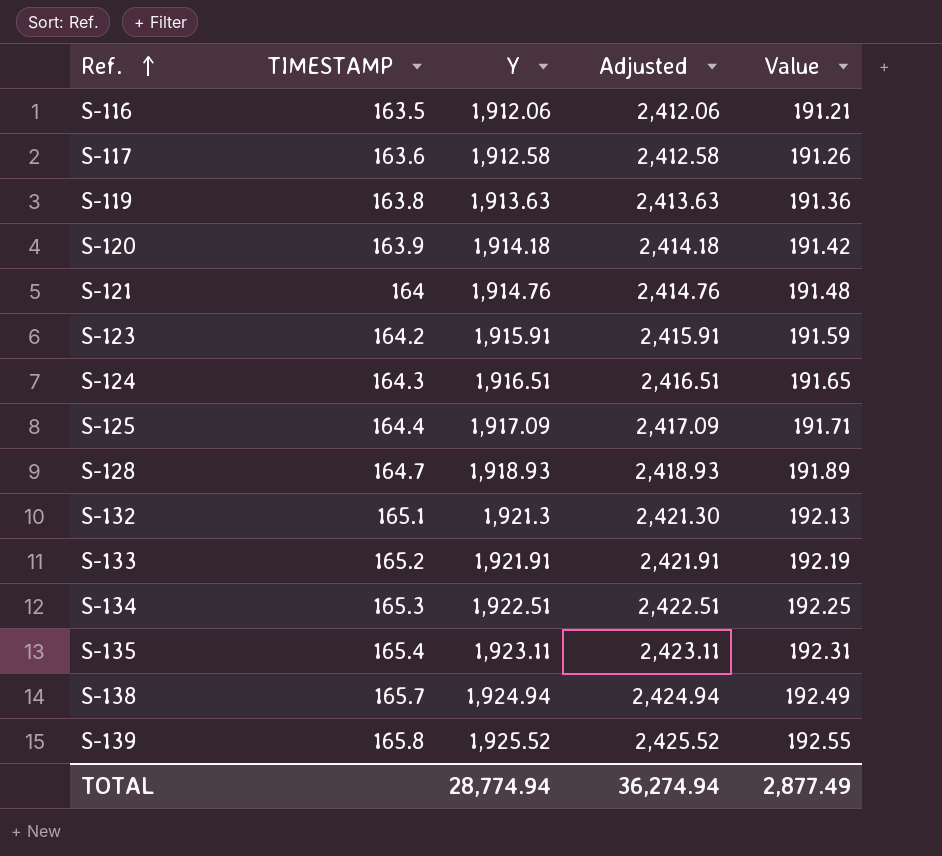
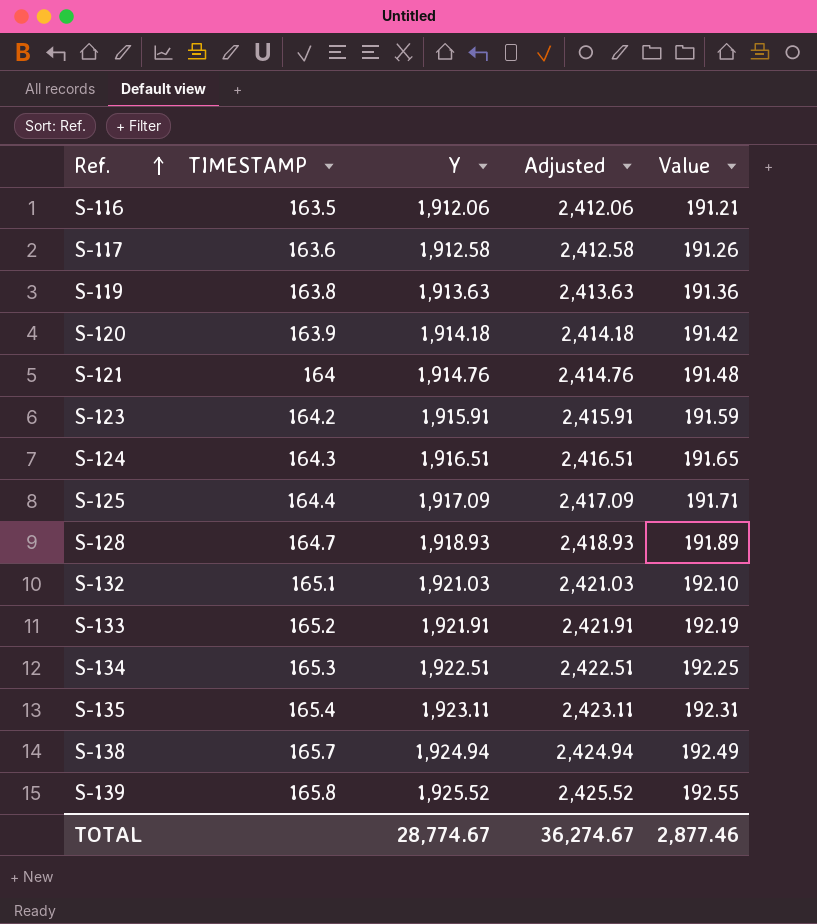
S-132 | Y: 1,921.3 -> 1,921.03
S-132 | Adjusted: 2,421.30 -> 2,421.03
S-132 | Value: 192.13 -> 192.10
TOTAL | Y: 28,774.94 -> 28,774.67
TOTAL | Adjusted: 36,274.94 -> 36,274.67
TOTAL | Value: 2,877.49 -> 2,877.46

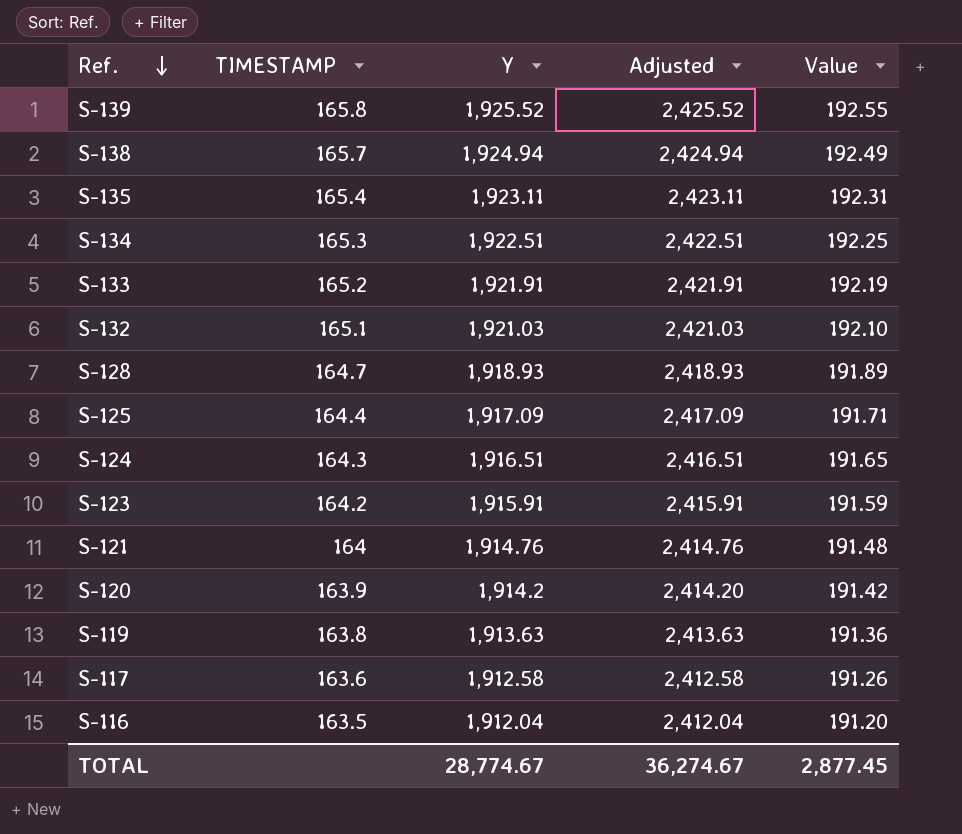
row order: Ref. ascending -> Ref. descending
S-120 | Y: 1,914.18 -> 1,914.2
S-120 | Adjusted: 2,414.18 -> 2,414.20
S-116 | Y: 1,912.06 -> 1,912.04
S-116 | Adjusted: 2,412.06 -> 2,412.04
S-116 | Value: 191.21 -> 191.20
TOTAL | Value: 2,877.46 -> 2,877.45

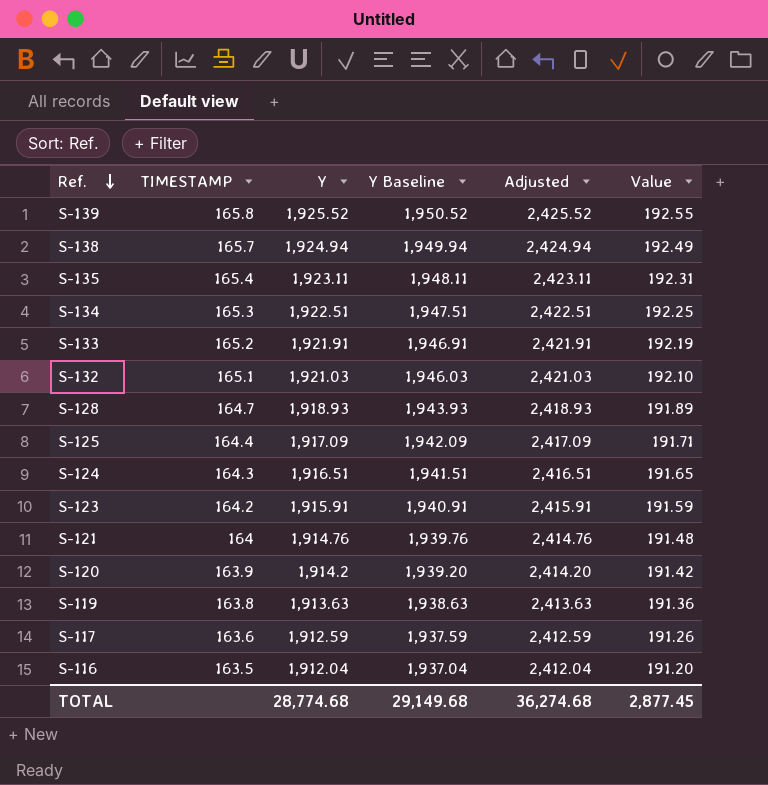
column Y Baseline | formula: none -> [Y] + 25
S-117 | Y: 1,912.58 -> 1,912.59
S-117 | Adjusted: 2,412.58 -> 2,412.59
TOTAL | Y: 28,774.67 -> 28,774.68
TOTAL | Adjusted: 36,274.67 -> 36,274.68

